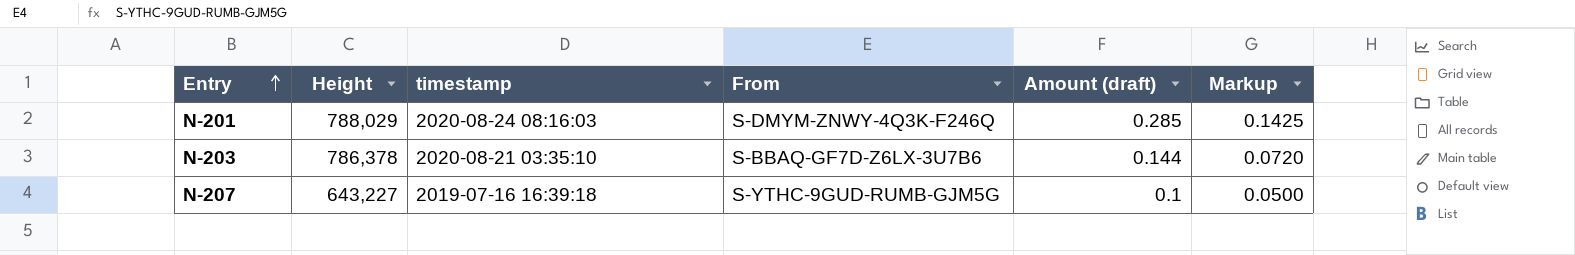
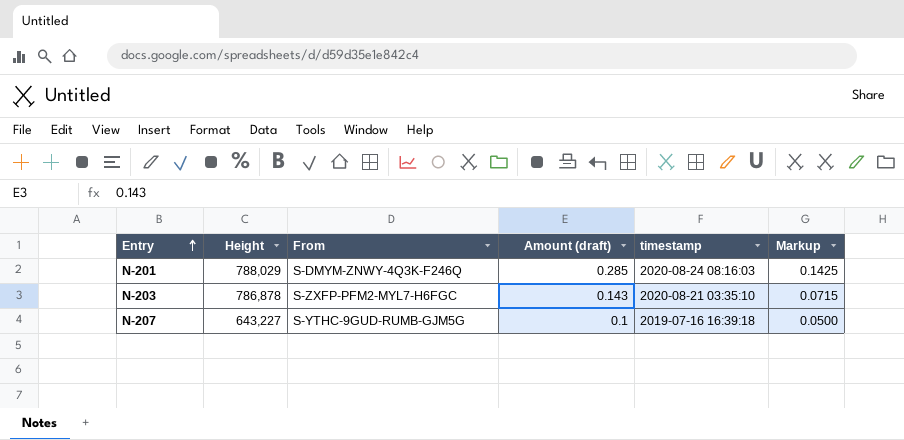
column timestamp | position: 3 -> 5
N-203 | Height: 786,378 -> 786,878
N-203 | From: S-BBAQ-GF7D-Z6LX-3U7B6 -> S-ZXFP-PFM2-MYL7-H6FGC
N-203 | Amount (draft): 0.144 -> 0.143
N-203 | Markup: 0.0720 -> 0.0715

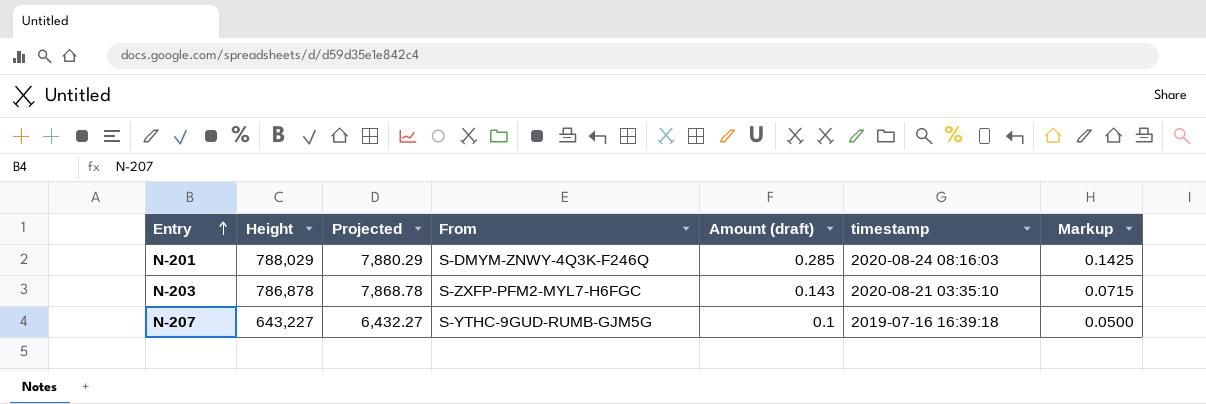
column Projected | formula: none -> [Height] * 0.01

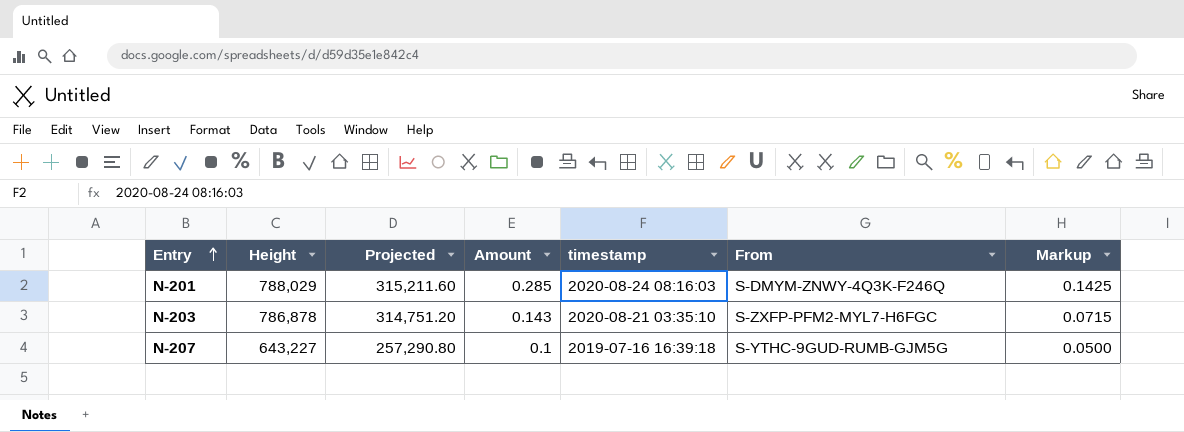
column Projected | formula: [Height] * 0.01 -> [Height] * 0.4
column name: Amount (draft) -> Amount
column From | position: 4 -> 6

